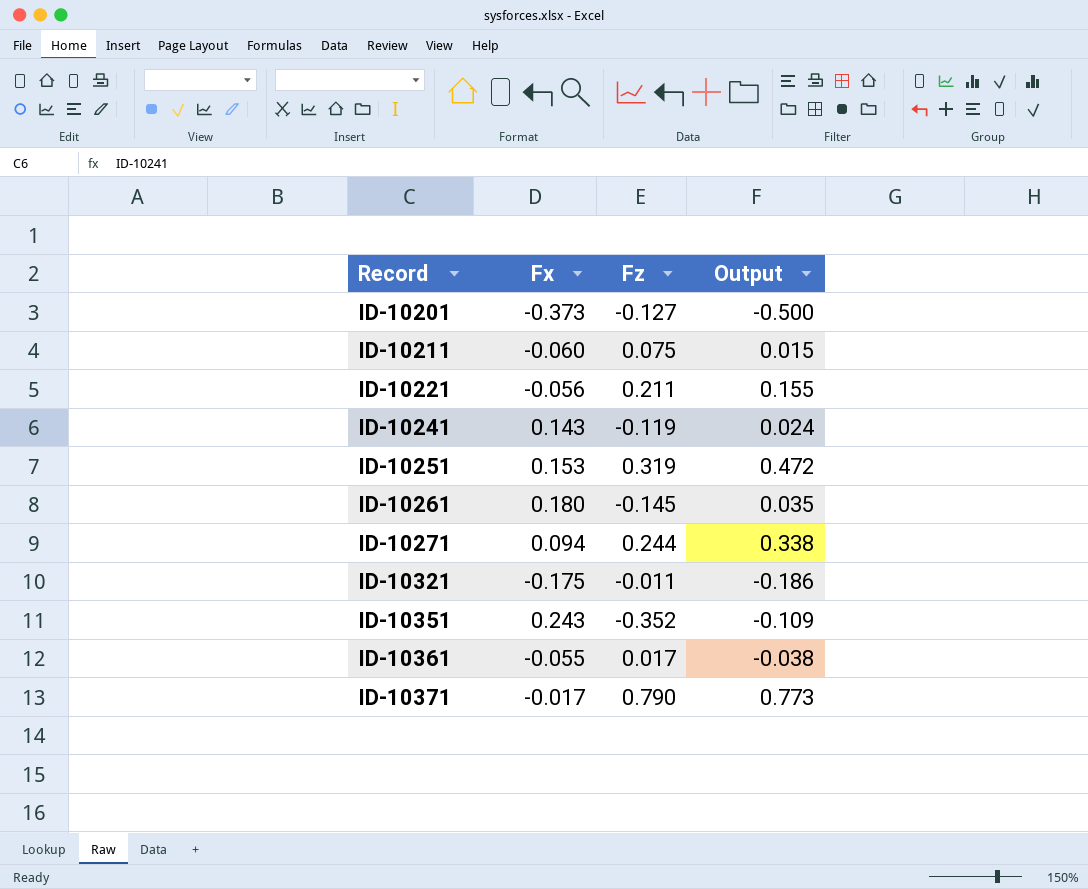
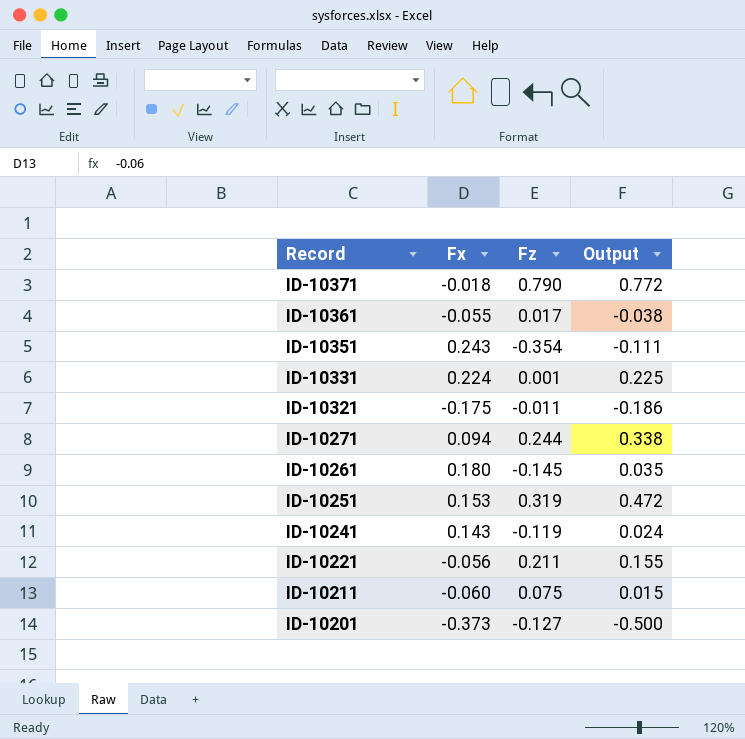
row order: Record ascending -> Record descending
ID-10371 | Fx: -0.017 -> -0.018
ID-10371 | Output: 0.773 -> 0.772
ID-10351 | Fz: -0.352 -> -0.354
ID-10351 | Output: -0.109 -> -0.111
row ID-10331: none -> 0.224 | 0.001 | 0.225

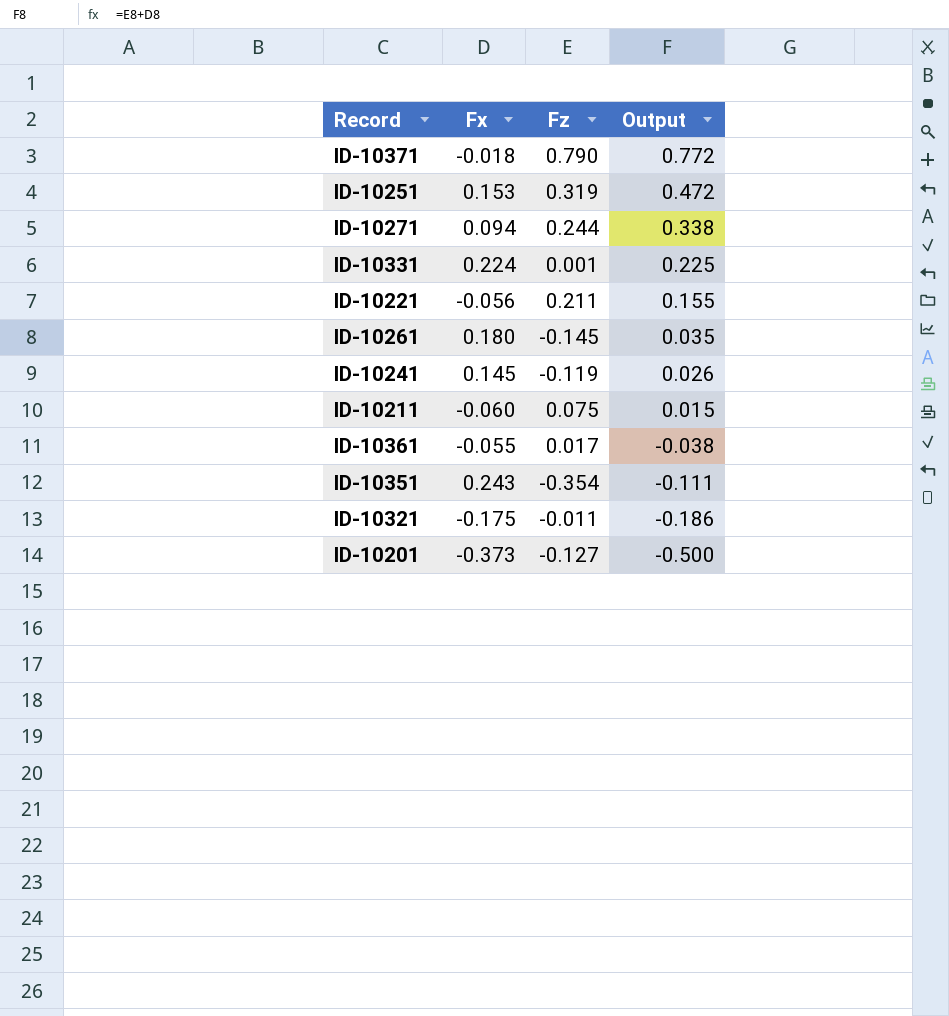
row order: Record descending -> Output descending
ID-10241 | Fx: 0.143 -> 0.145
ID-10241 | Output: 0.024 -> 0.026

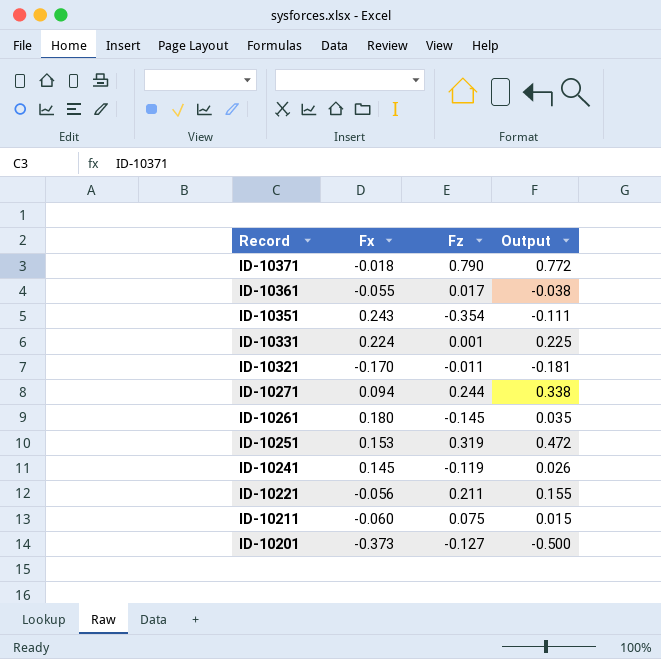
row order: Output descending -> Record descending
ID-10321 | Fx: -0.175 -> -0.170
ID-10321 | Output: -0.186 -> -0.181

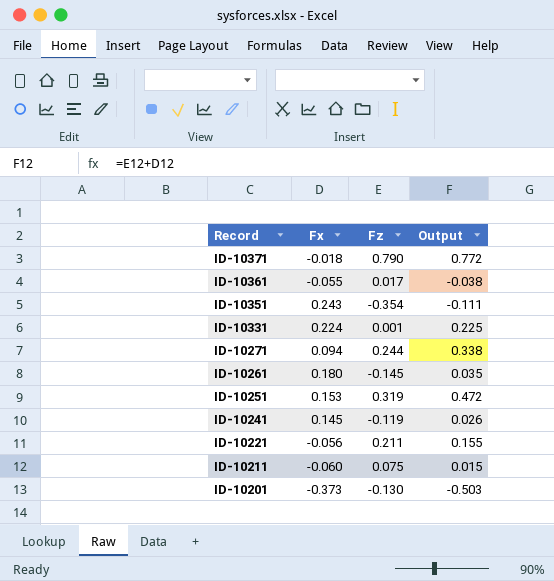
row ID-10321: -0.170 | -0.011 | -0.181 -> none
ID-10201 | Fz: -0.127 -> -0.130
ID-10201 | Output: -0.500 -> -0.503

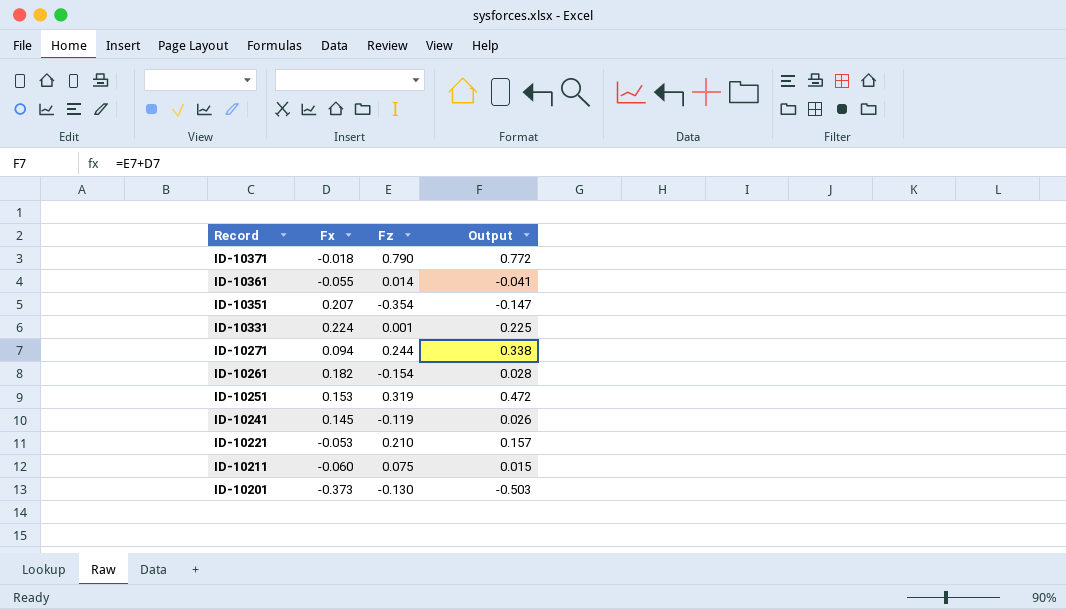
ID-10361 | Fz: 0.017 -> 0.014
ID-10361 | Output: -0.038 -> -0.041
ID-10351 | Fx: 0.243 -> 0.207
ID-10351 | Output: -0.111 -> -0.147
ID-10261 | Fx: 0.180 -> 0.182
ID-10261 | Fz: -0.145 -> -0.154
ID-10261 | Output: 0.035 -> 0.028
ID-10221 | Fx: -0.056 -> -0.053
ID-10221 | Fz: 0.211 -> 0.210
ID-10221 | Output: 0.155 -> 0.157

